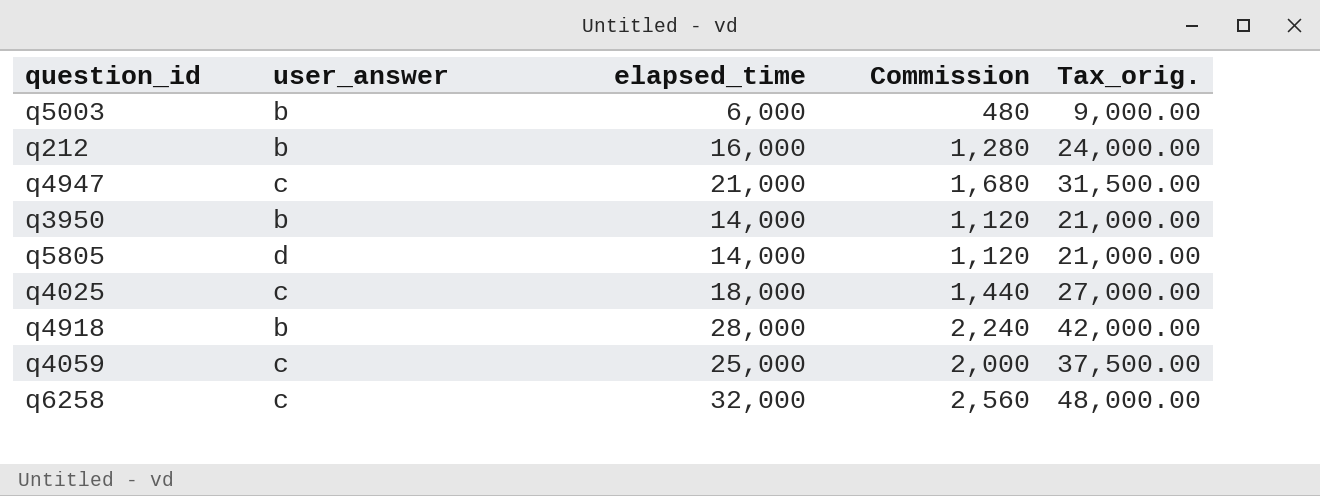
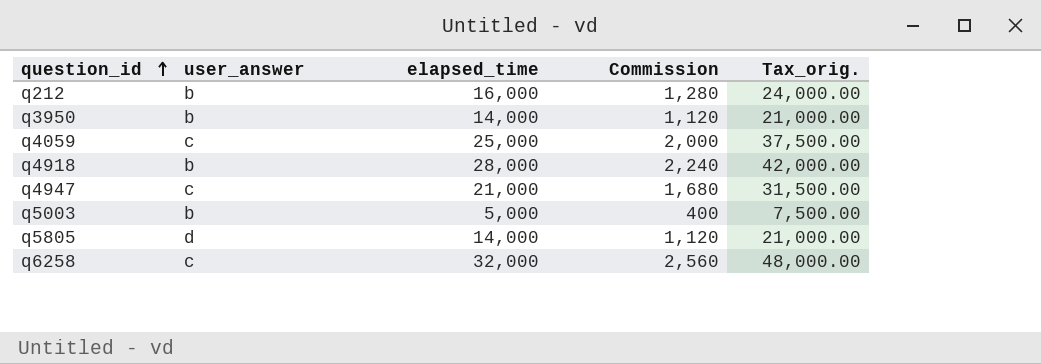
row order: none -> question_id ascending
row q4025: c | 18,000 | 1,440 | 27,000.00 -> none
q5003 | elapsed_time: 6,000 -> 5,000
q5003 | Commission: 480 -> 400
q5003 | Tax_orig.: 9,000.00 -> 7,500.00

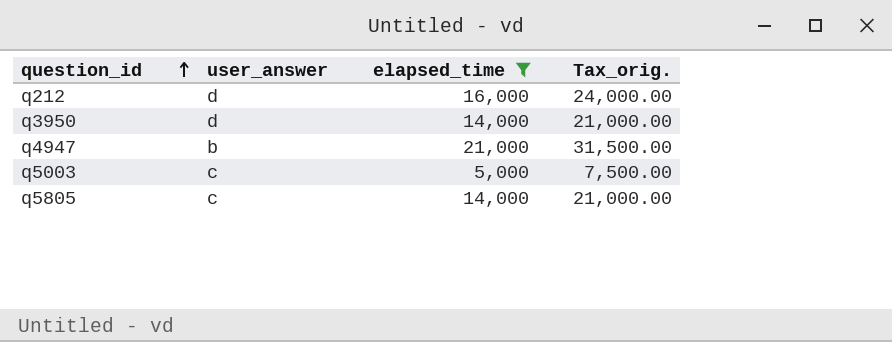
filter: none -> elapsed_time <= 21,000
column Commission | formula: [elapsed_time] * 0.08 -> none
q212 | user_answer: b -> d
q3950 | user_answer: b -> d
q4947 | user_answer: c -> b
q5003 | user_answer: b -> c
q5805 | user_answer: d -> c

